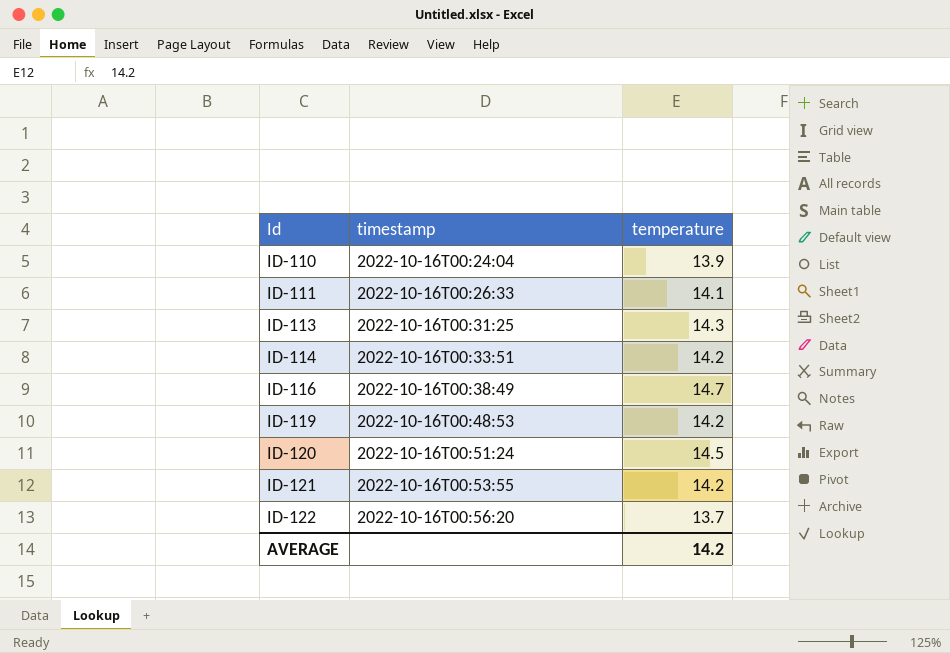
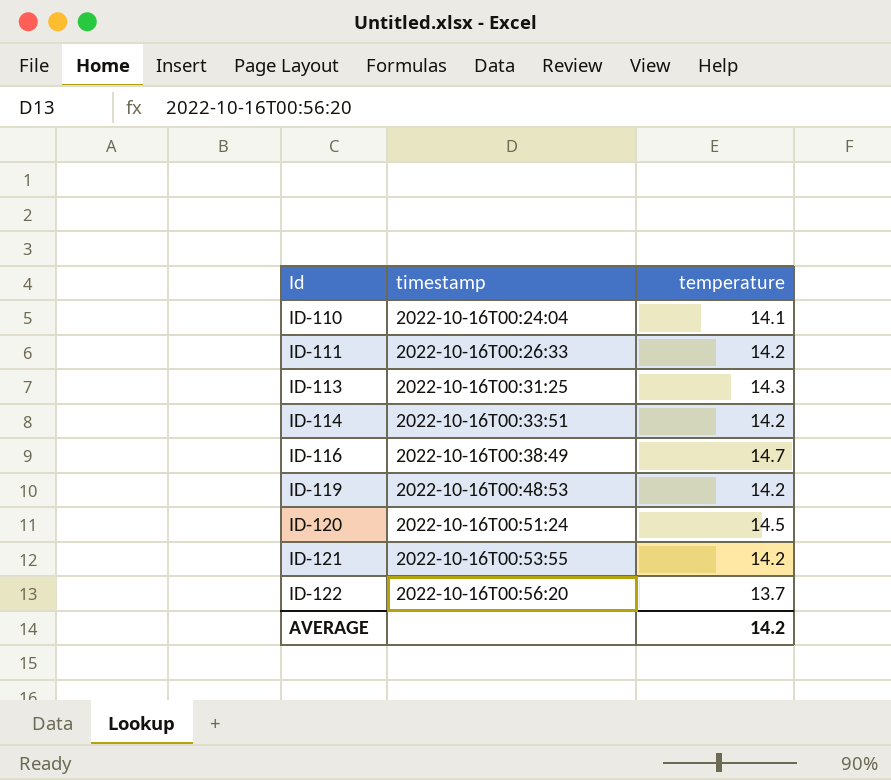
ID-110 | temperature: 13.9 -> 14.1
ID-111 | temperature: 14.1 -> 14.2

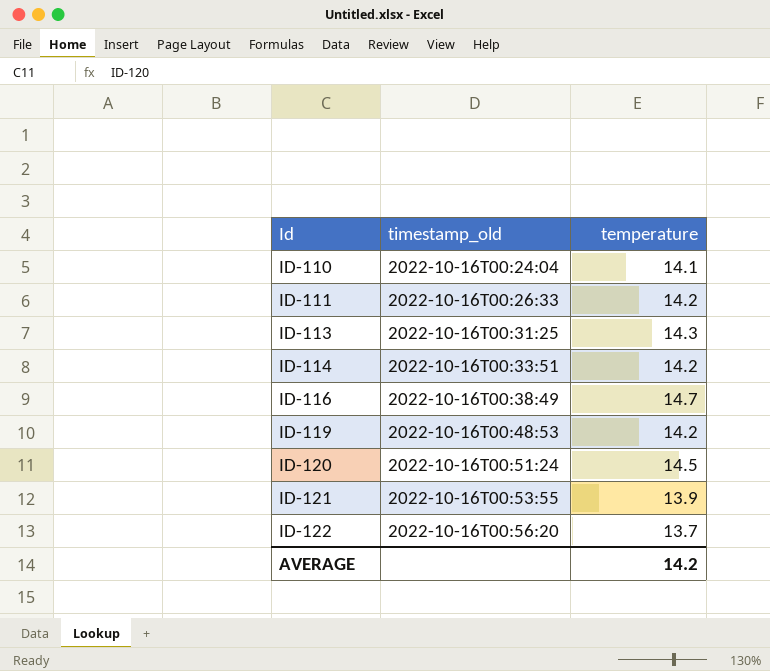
column name: timestamp -> timestamp_old
ID-121 | temperature: 14.2 -> 13.9

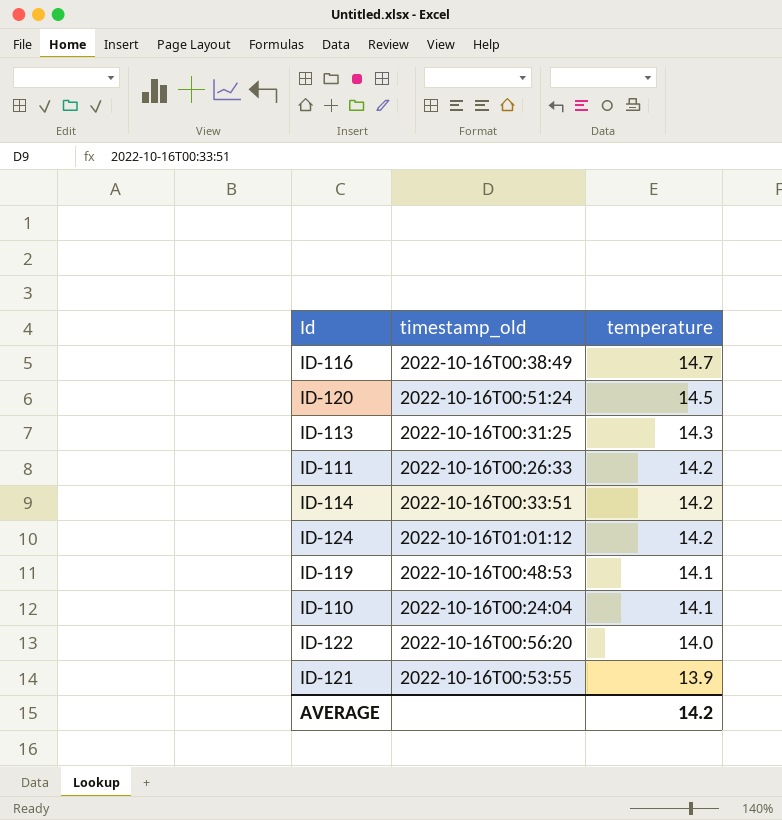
row order: Id ascending -> temperature descending
row ID-124: none -> 2022-10-16T01:01:12 | 14.2
ID-119 | temperature: 14.2 -> 14.1
ID-122 | temperature: 13.7 -> 14.0

